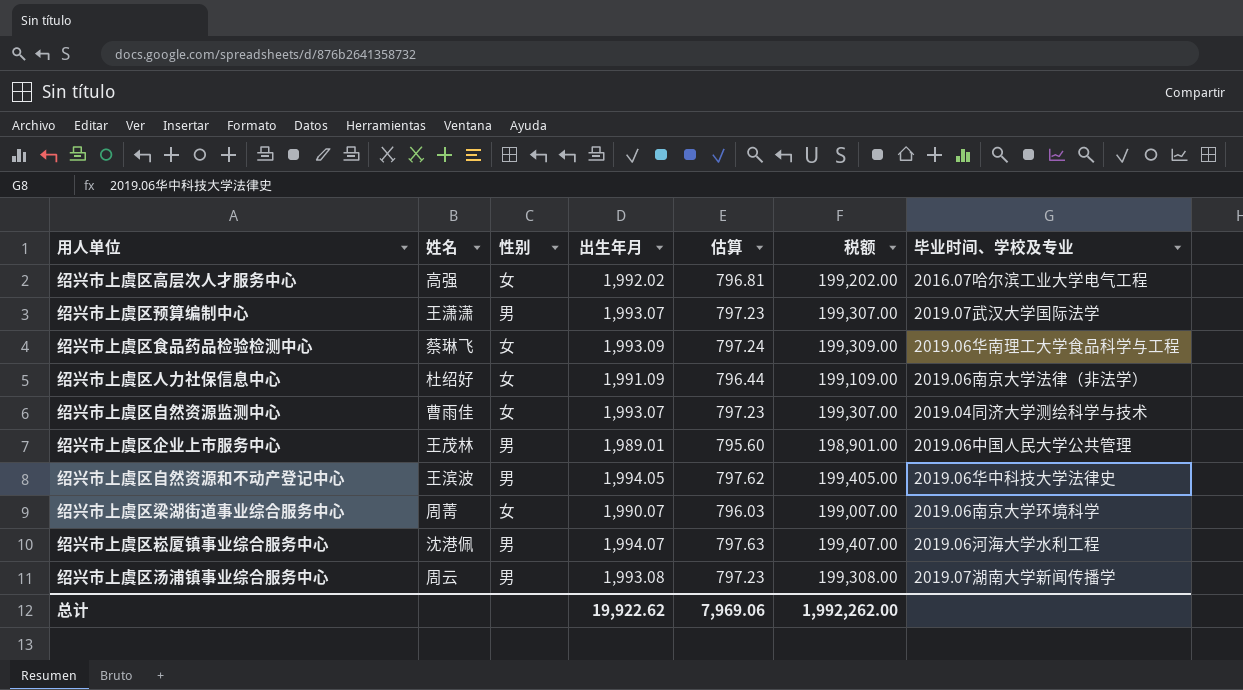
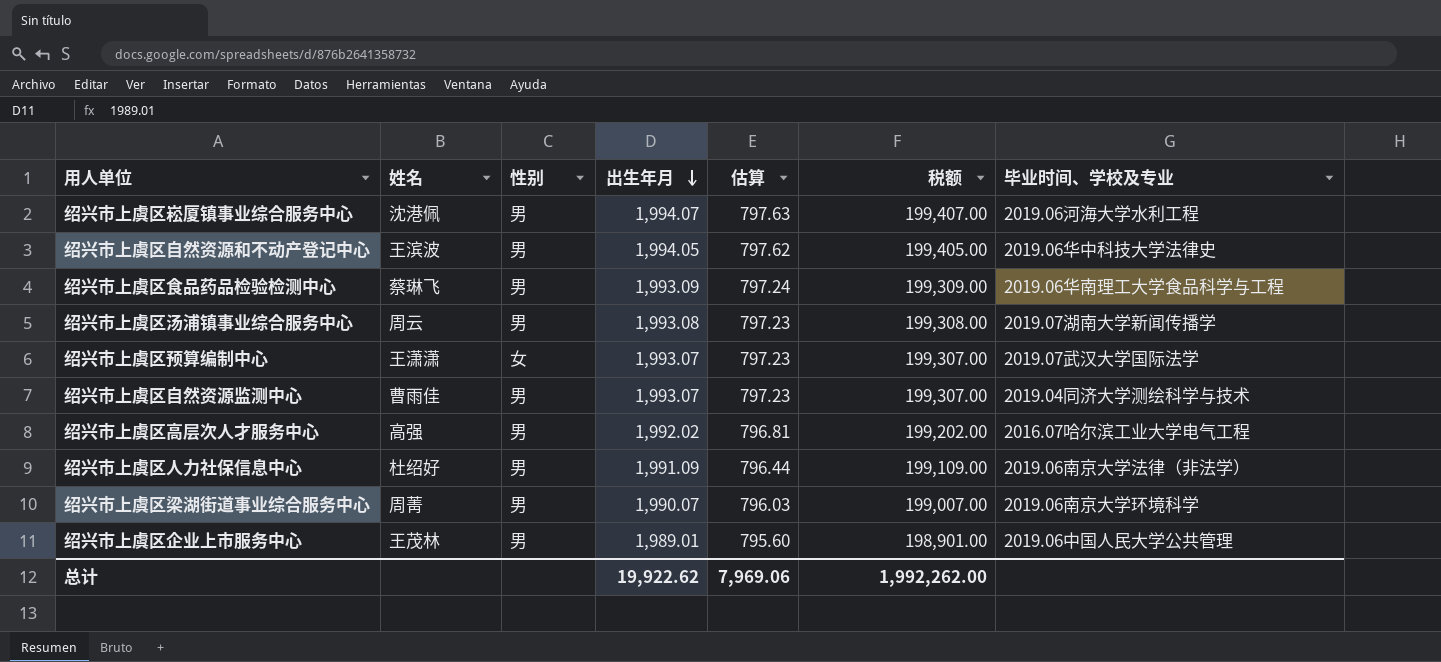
row order: none -> 出生年月 descending
绍兴市上虞区食品药品检验检测中心 | 性别: 女 -> 男
绍兴市上虞区预算编制中心 | 性别: 男 -> 女
绍兴市上虞区自然资源监测中心 | 性别: 女 -> 男
绍兴市上虞区高层次人才服务中心 | 性别: 女 -> 男
绍兴市上虞区人力社保信息中心 | 性别: 女 -> 男
绍兴市上虞区梁湖街道事业综合服务中心 | 性别: 女 -> 男

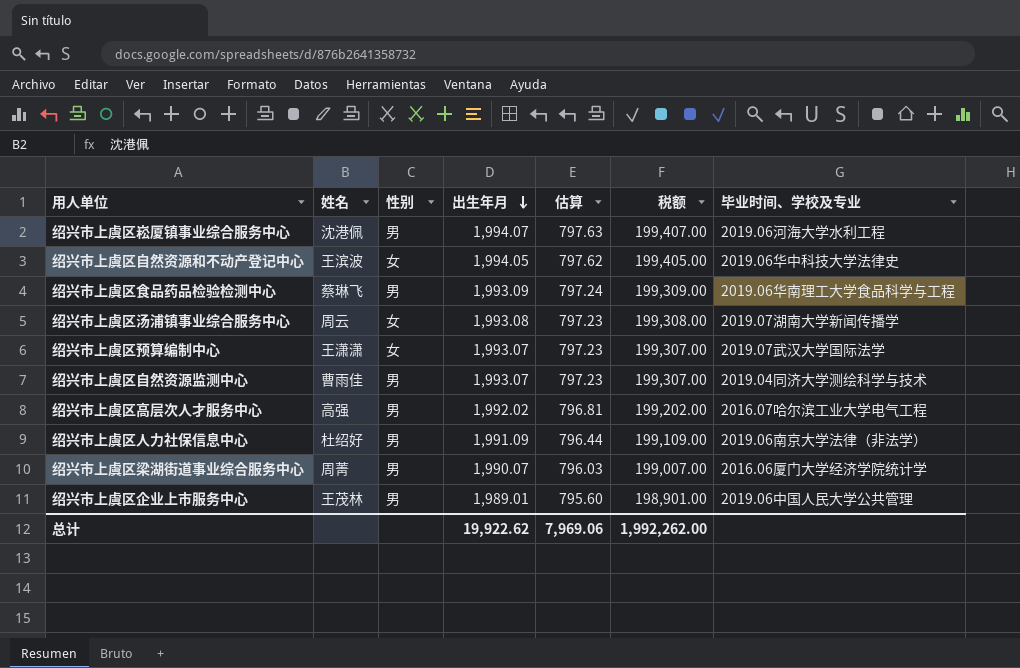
绍兴市上虞区自然资源和不动产登记中心 | 性别: 男 -> 女
绍兴市上虞区汤浦镇事业综合服务中心 | 性别: 男 -> 女
绍兴市上虞区梁湖街道事业综合服务中心 | 毕业时间、学校及专业: 2019.06南京大学环境科学 -> 2016.06厦门大学经济学院统计学

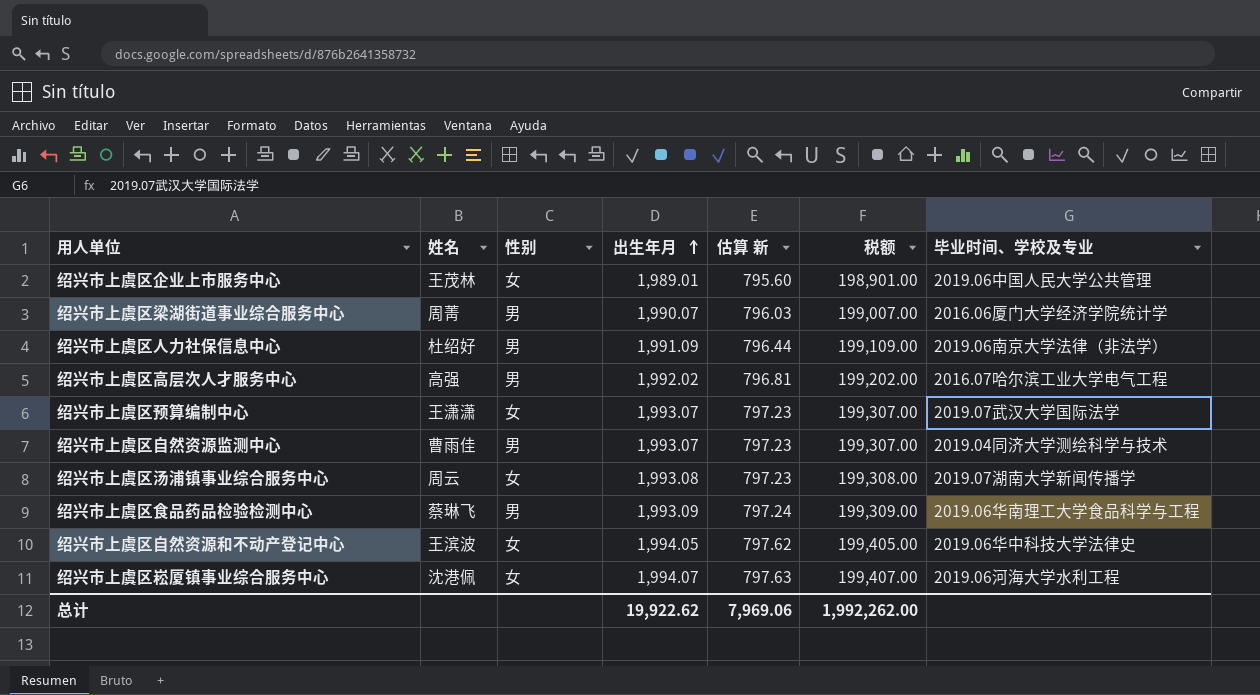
row order: 出生年月 descending -> 出生年月 ascending
column name: 估算 -> 估算 新
绍兴市上虞区企业上市服务中心 | 性别: 男 -> 女
绍兴市上虞区崧厦镇事业综合服务中心 | 性别: 男 -> 女

